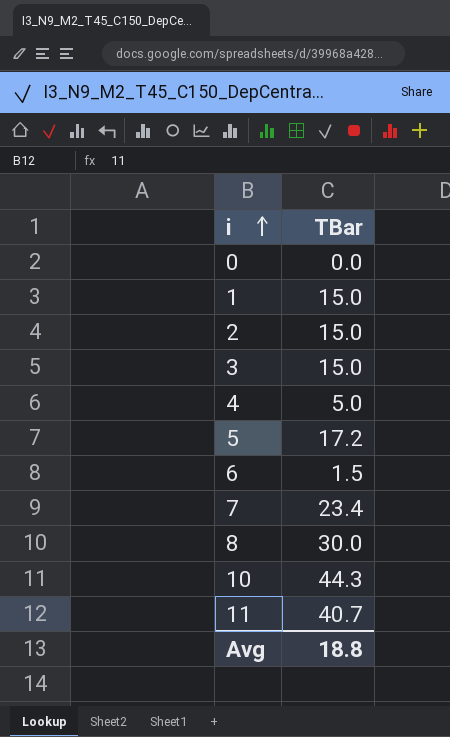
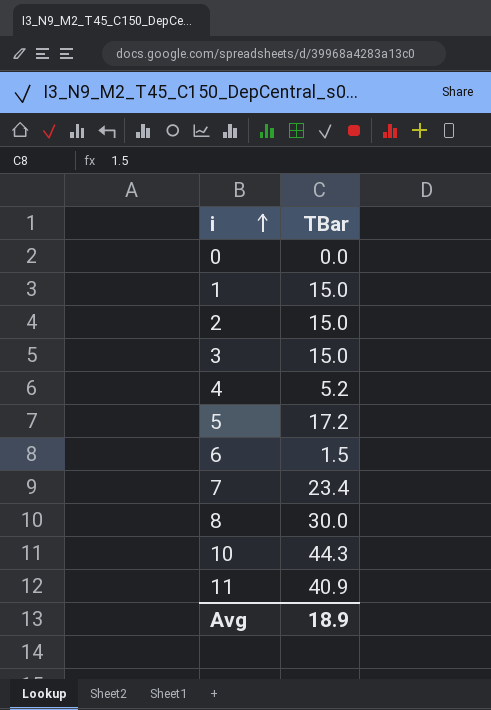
4 | TBar: 5.0 -> 5.2
11 | TBar: 40.7 -> 40.9
Avg | TBar: 18.8 -> 18.9

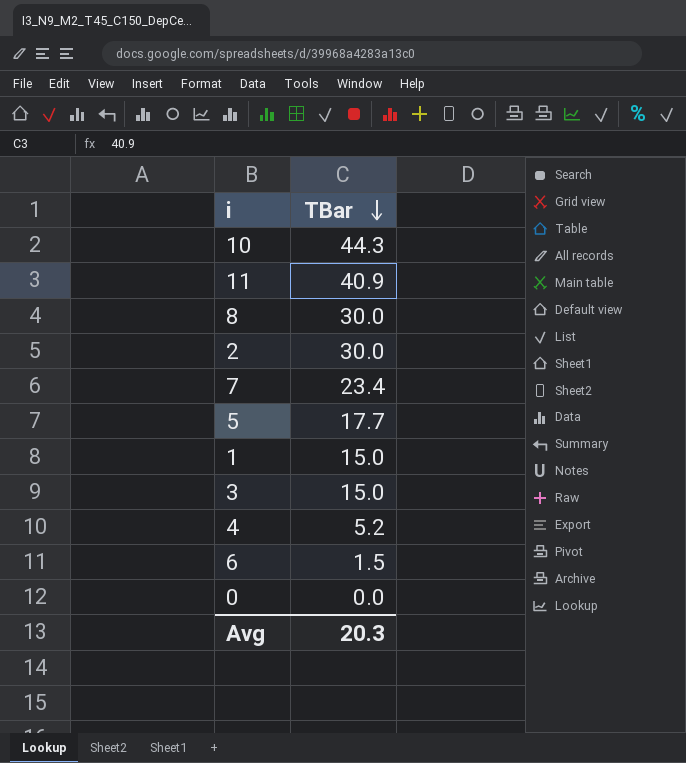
row order: i ascending -> TBar descending
2 | TBar: 15.0 -> 30.0
5 | TBar: 17.2 -> 17.7
Avg | TBar: 18.9 -> 20.3

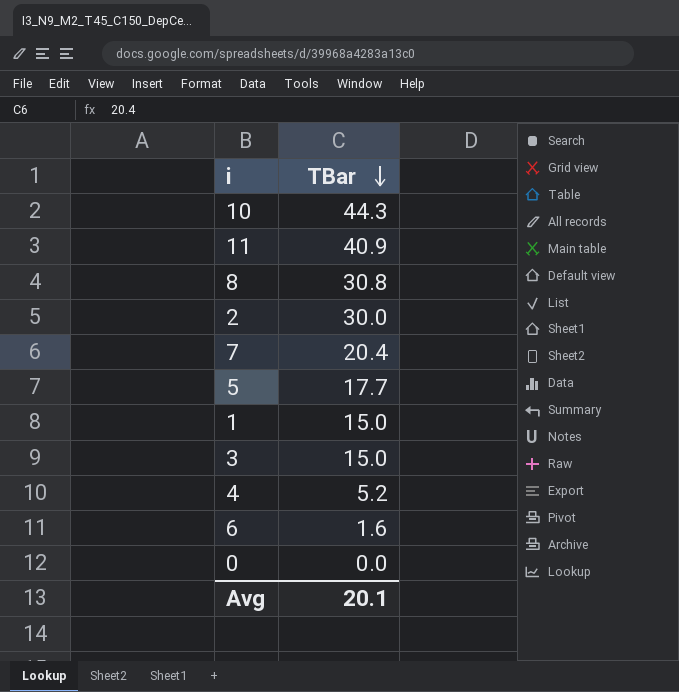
8 | TBar: 30.0 -> 30.8
7 | TBar: 23.4 -> 20.4
6 | TBar: 1.5 -> 1.6
Avg | TBar: 20.3 -> 20.1

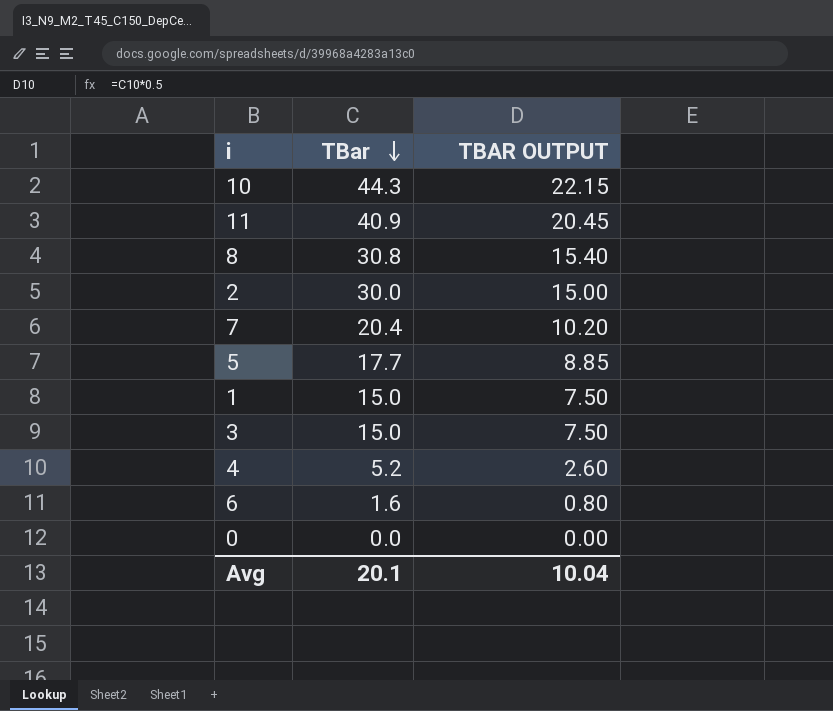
column TBAR OUTPUT | formula: none -> [TBar] * 0.5

